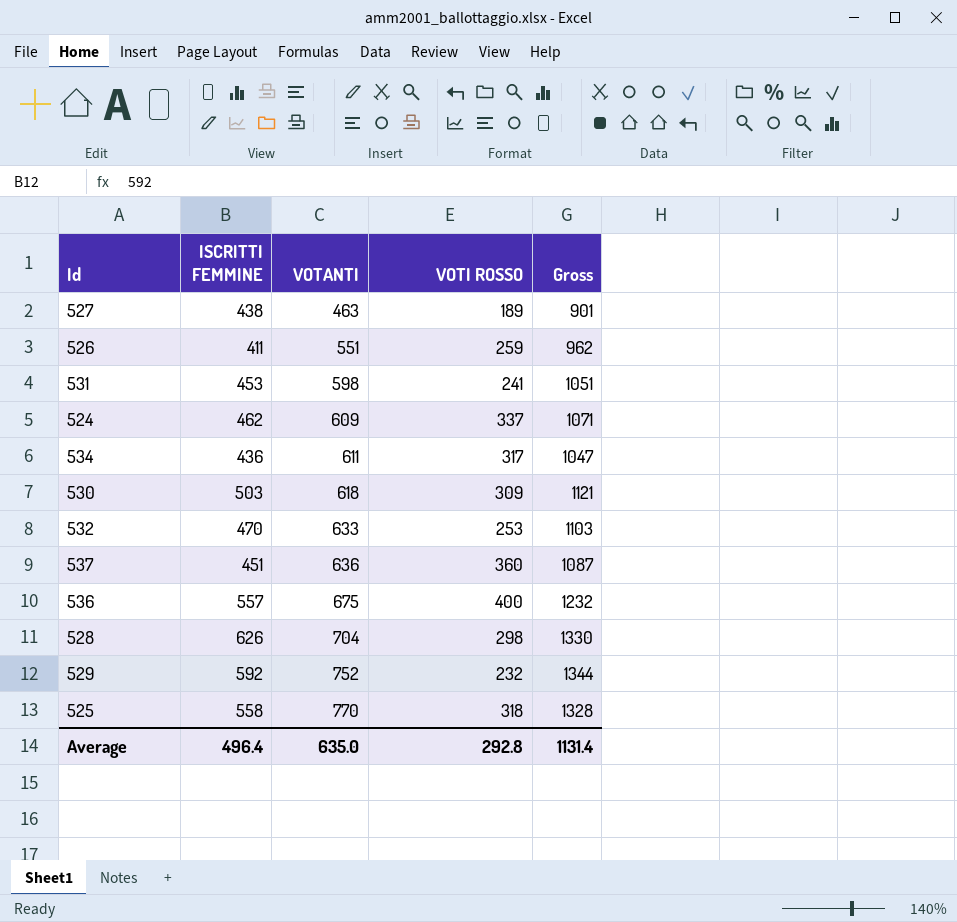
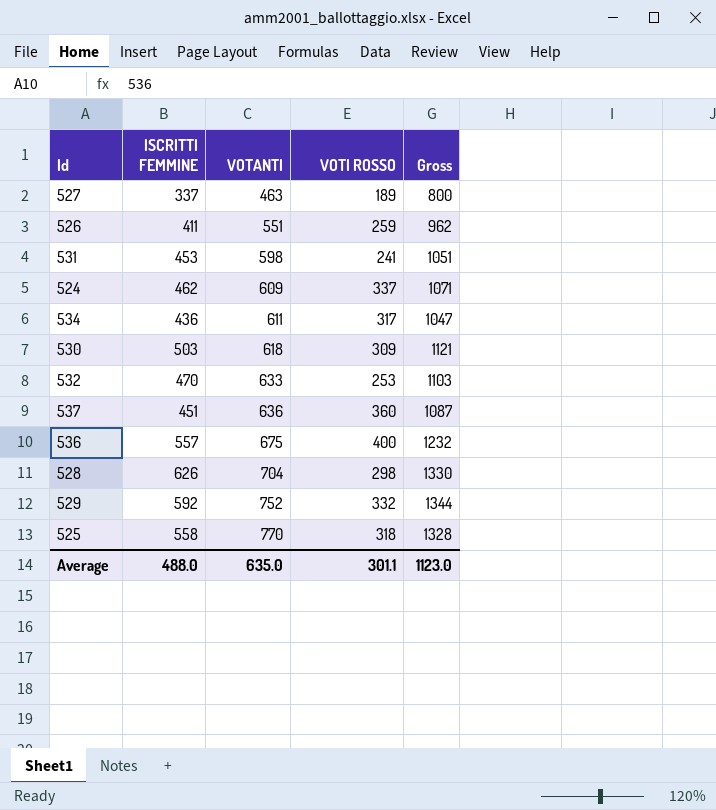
527 | ISCRITTI FEMMINE: 438 -> 337
527 | Gross: 901 -> 800
529 | VOTI ROSSO: 232 -> 332
Average | ISCRITTI FEMMINE: 496.4 -> 488.0
Average | VOTI ROSSO: 292.8 -> 301.1
Average | Gross: 1131.4 -> 1123.0

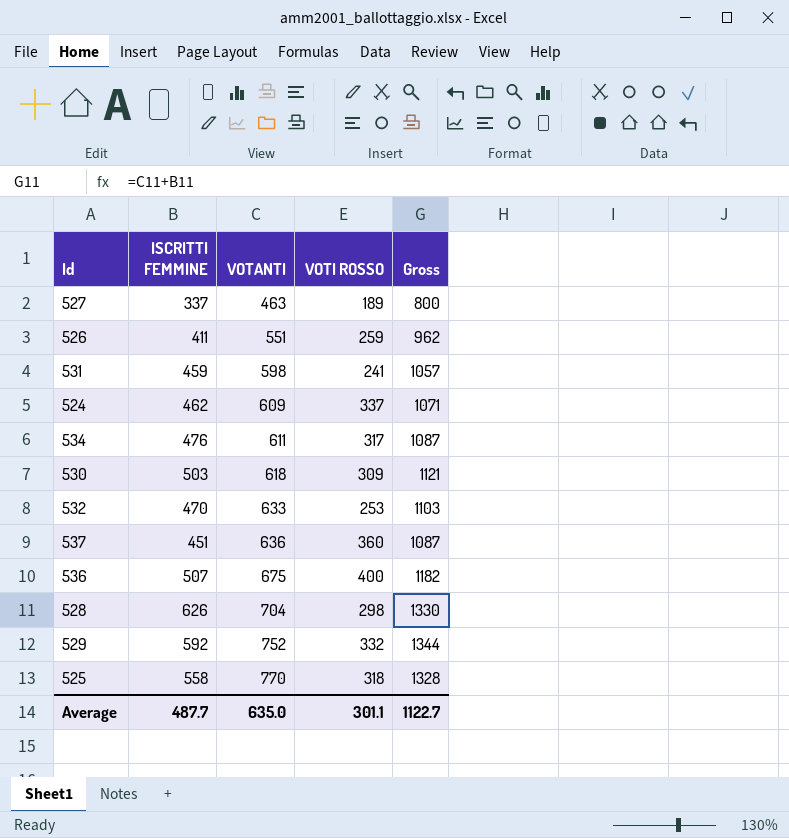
531 | ISCRITTI FEMMINE: 453 -> 459
531 | Gross: 1051 -> 1057
534 | ISCRITTI FEMMINE: 436 -> 476
534 | Gross: 1047 -> 1087
536 | ISCRITTI FEMMINE: 557 -> 507
536 | Gross: 1232 -> 1182
Average | ISCRITTI FEMMINE: 488.0 -> 487.7
Average | Gross: 1123.0 -> 1122.7

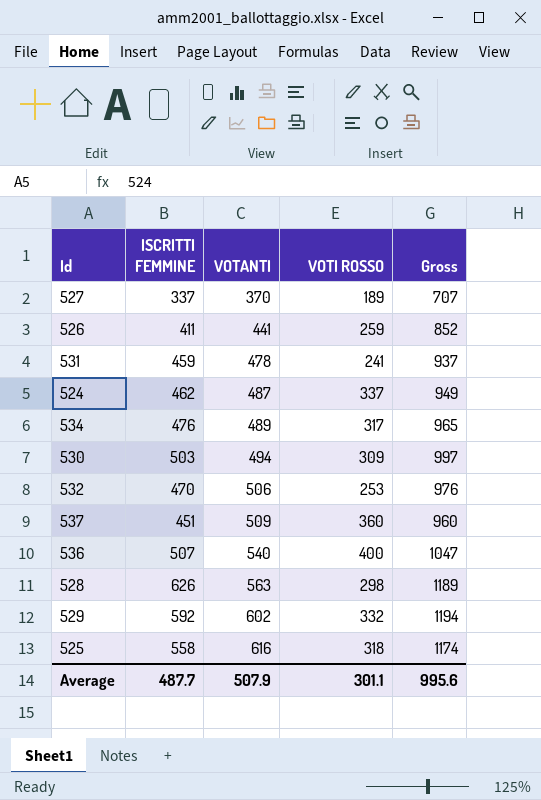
527 | VOTANTI: 463 -> 370
527 | Gross: 800 -> 707
526 | VOTANTI: 551 -> 441
526 | Gross: 962 -> 852
531 | VOTANTI: 598 -> 478
531 | Gross: 1057 -> 937
524 | VOTANTI: 609 -> 487
524 | Gross: 1071 -> 949
534 | VOTANTI: 611 -> 489
534 | Gross: 1087 -> 965
530 | VOTANTI: 618 -> 494
530 | Gross: 1121 -> 997
532 | VOTANTI: 633 -> 506
532 | Gross: 1103 -> 976
537 | VOTANTI: 636 -> 509
537 | Gross: 1087 -> 960
536 | VOTANTI: 675 -> 540
536 | Gross: 1182 -> 1047
528 | VOTANTI: 704 -> 563
528 | Gross: 1330 -> 1189
529 | VOTANTI: 752 -> 602
529 | Gross: 1344 -> 1194
525 | VOTANTI: 770 -> 616
525 | Gross: 1328 -> 1174
Average | VOTANTI: 635.0 -> 507.9
Average | Gross: 1122.7 -> 995.6

